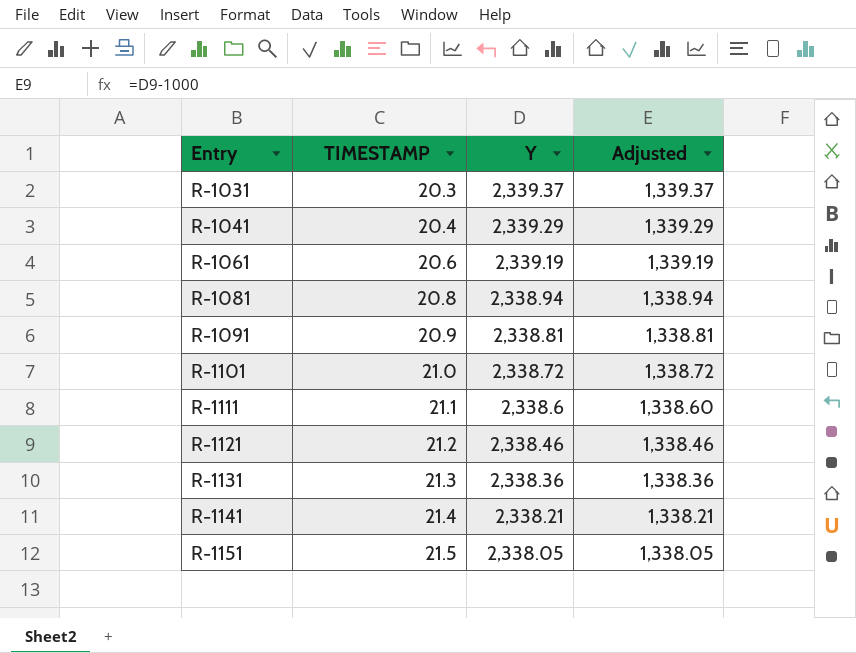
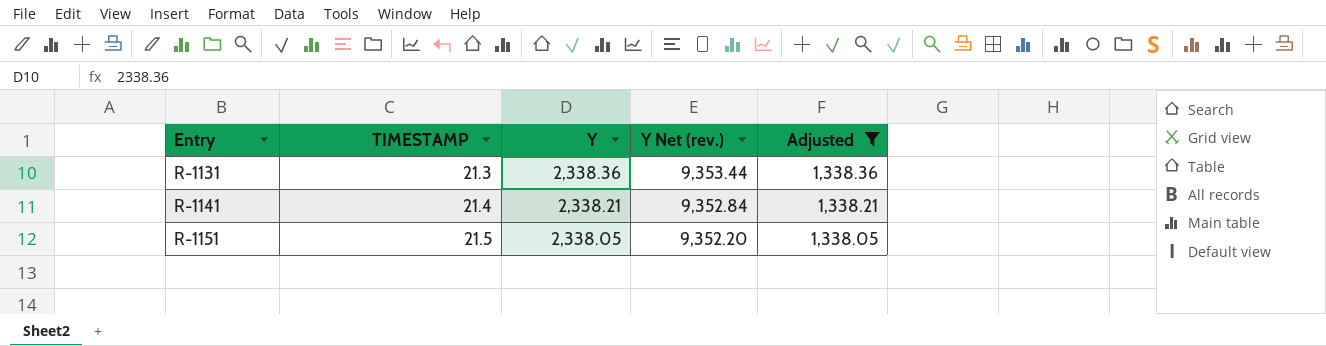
filter: none -> Adjusted <= 1,338.36
column Y Net (rev.) | formula: none -> [Y] * 4

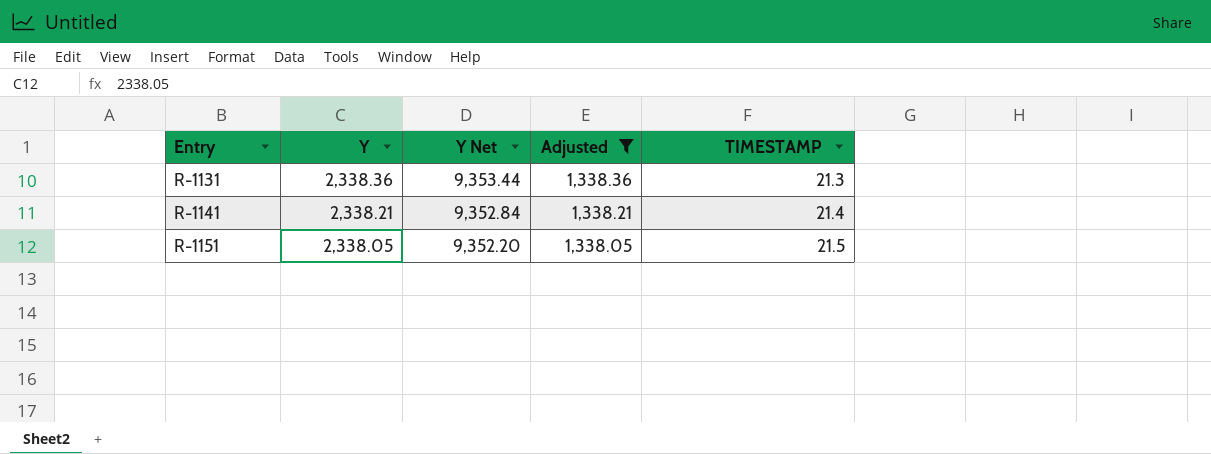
column name: Y Net (rev.) -> Y Net
column TIMESTAMP | position: 2 -> 5

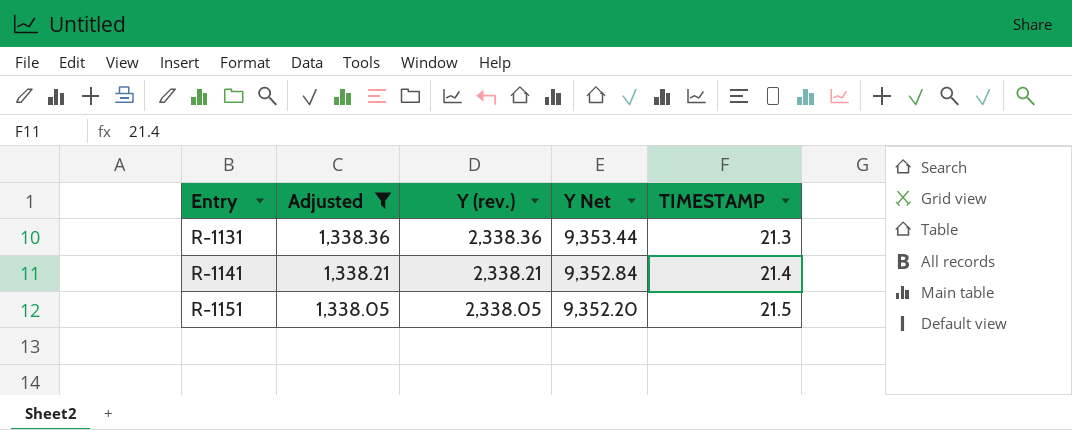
column Adjusted | position: 4 -> 2
column name: Y -> Y (rev.)

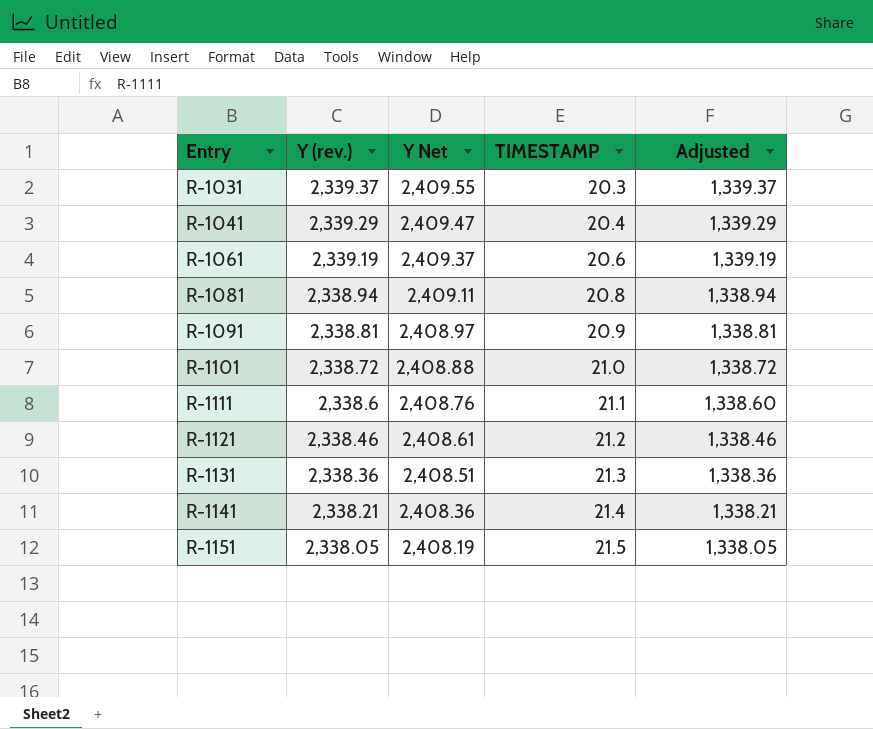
filter: Adjusted <= 1,338.36 -> none
column Y Net | formula: [Y (rev.)] * 4 -> [Y (rev.)] * 1.03
column Adjusted | position: 2 -> 5

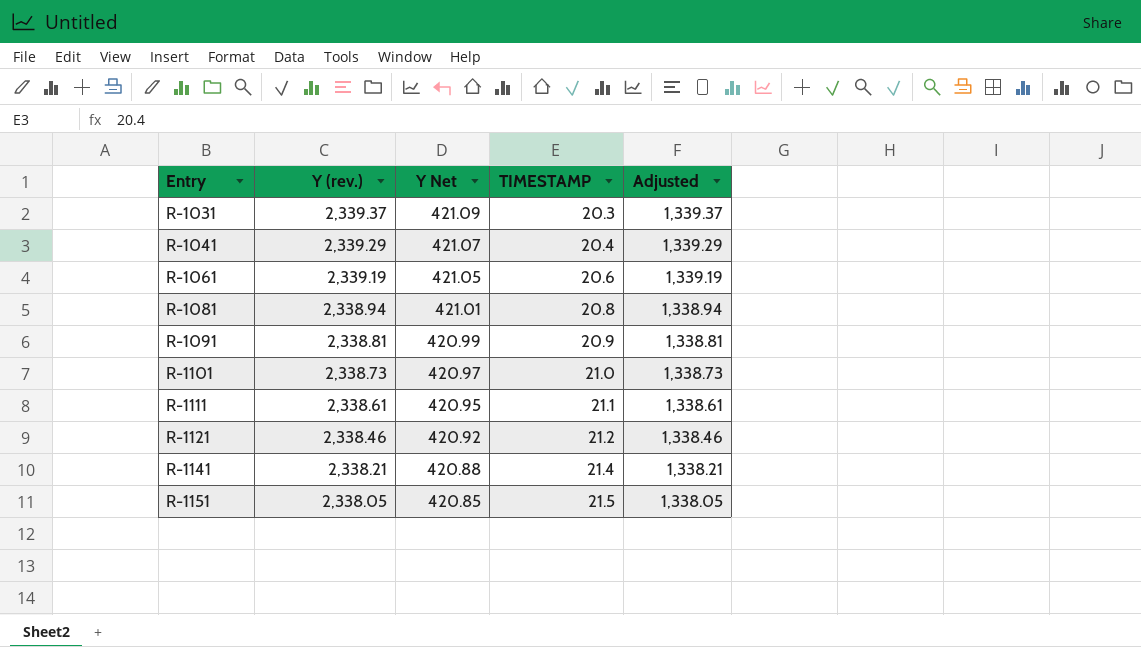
column Y Net | formula: [Y (rev.)] * 1.03 -> [Y (rev.)] * 0.18
row R-1131: 2,338.36 | 2,408.51 | 21.3 | 1,338.36 -> none
R-1101 | Y (rev.): 2,338.72 -> 2,338.73
R-1101 | Adjusted: 1,338.72 -> 1,338.73
R-1111 | Y (rev.): 2,338.6 -> 2,338.61
R-1111 | Adjusted: 1,338.60 -> 1,338.61

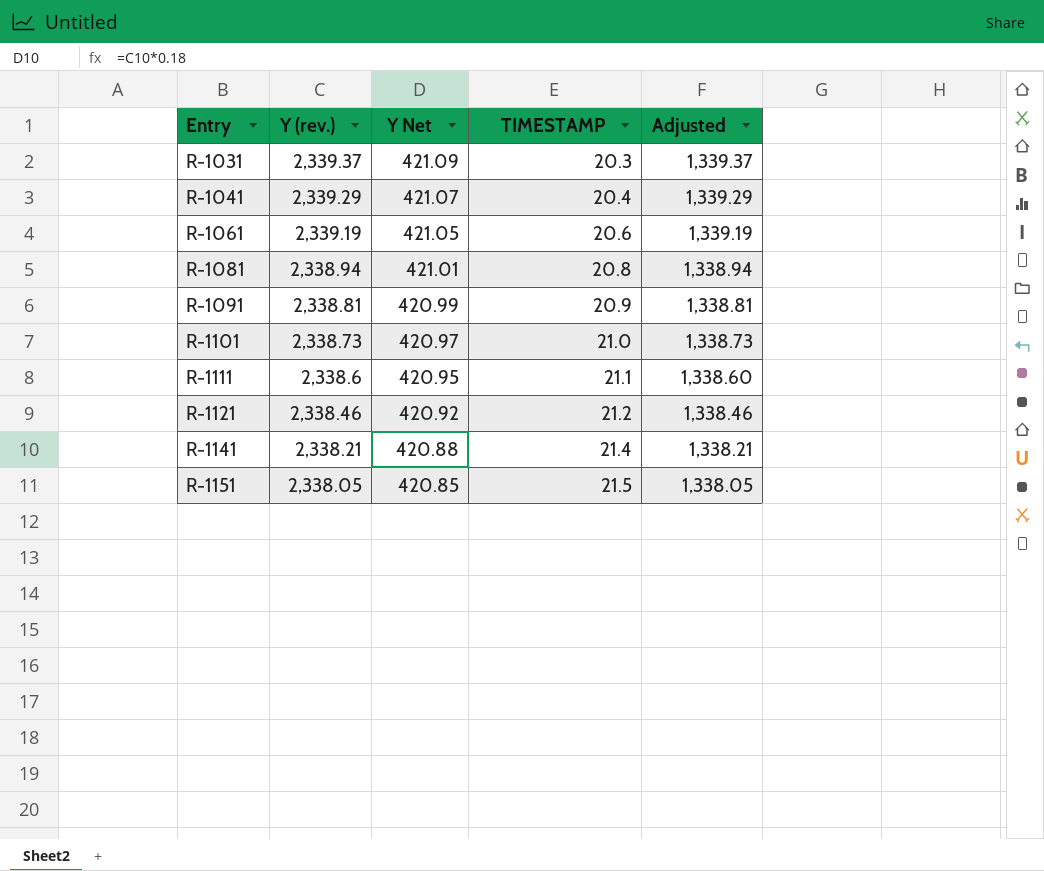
R-1111 | Y (rev.): 2,338.61 -> 2,338.6
R-1111 | Adjusted: 1,338.61 -> 1,338.60

